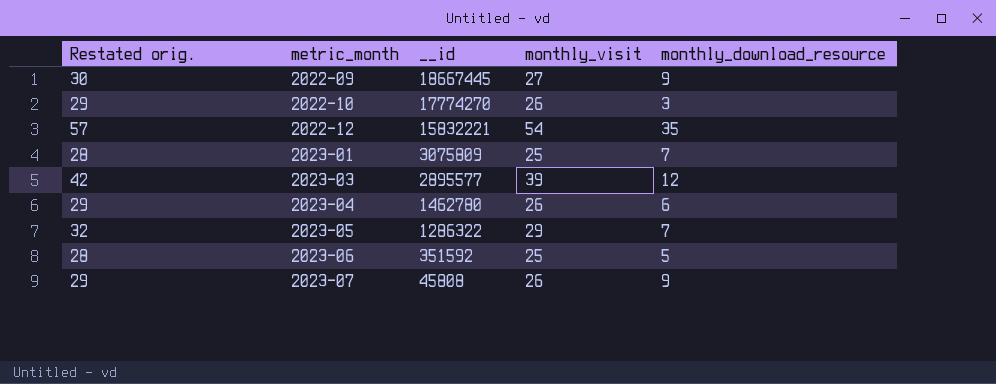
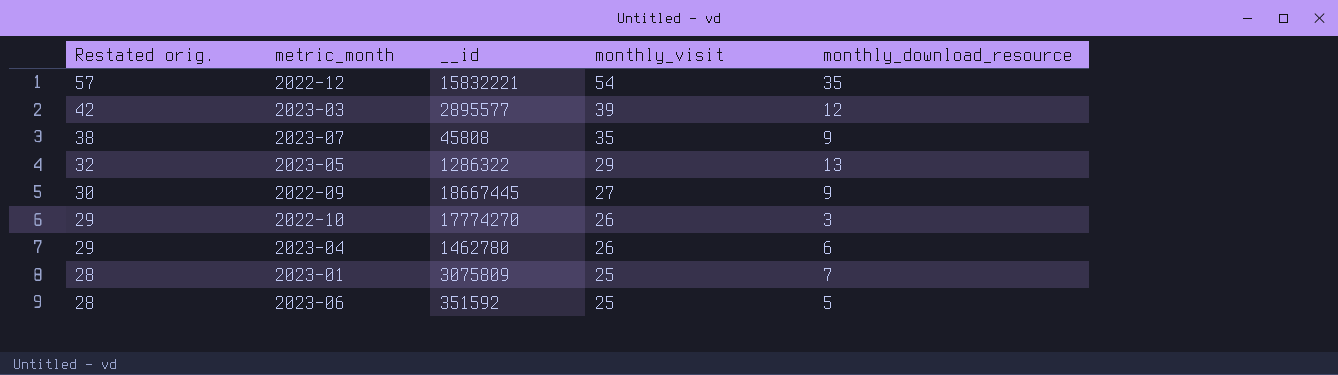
row order: metric_month ascending -> Restated orig. descending
2023-07 | Restated orig.: 29 -> 38
2023-07 | monthly_visit: 26 -> 35
2023-05 | monthly_download_resource: 7 -> 13

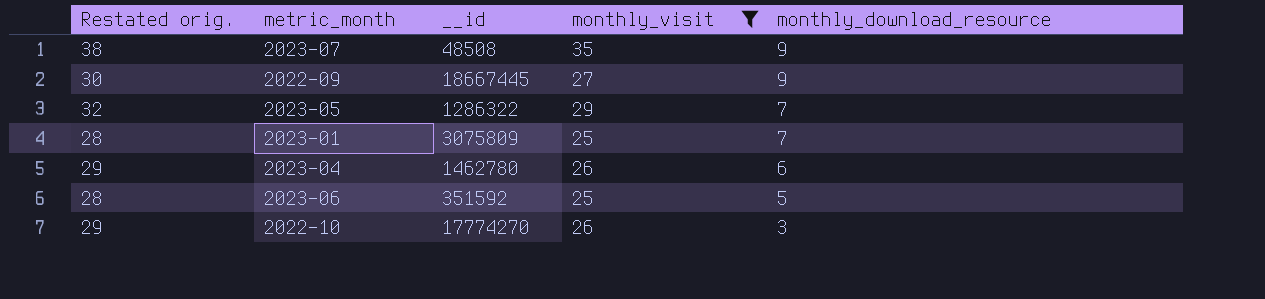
filter: none -> monthly_visit <= 35
row order: Restated orig. descending -> monthly_download_resource descending
2023-07 | __id: 45808 -> 48508
2023-05 | monthly_download_resource: 13 -> 7

